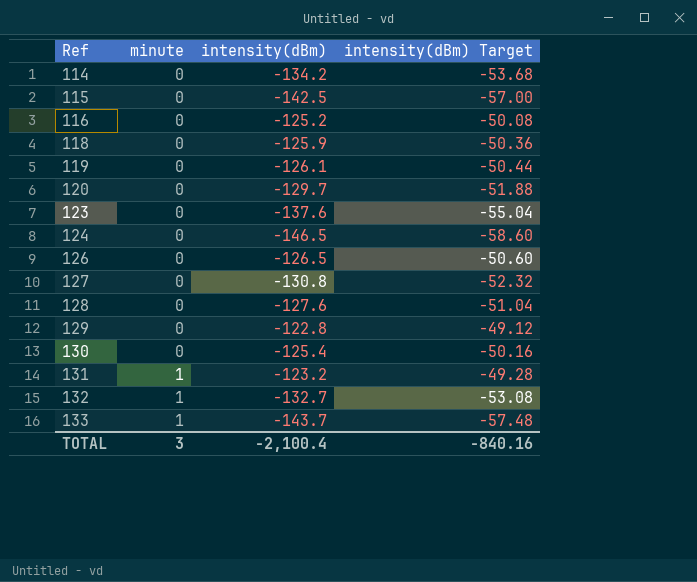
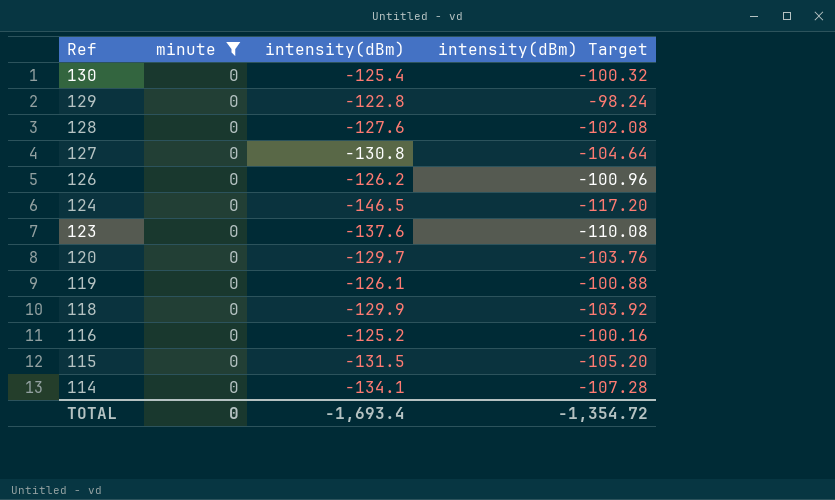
filter: none -> minute = 0
row order: Ref ascending -> Ref descending
column intensity(dBm) Target | formula: [intensity(dBm)] * 0.4 -> [intensity(dBm)] * 0.8
126 | intensity(dBm): -126.5 -> -126.2
118 | intensity(dBm): -125.9 -> -129.9
115 | intensity(dBm): -142.5 -> -131.5
114 | intensity(dBm): -134.2 -> -134.1
TOTAL | minute: 3 -> 0
TOTAL | intensity(dBm): -2,100.4 -> -1,693.4
TOTAL | intensity(dBm) Target: -840.16 -> -1,354.72

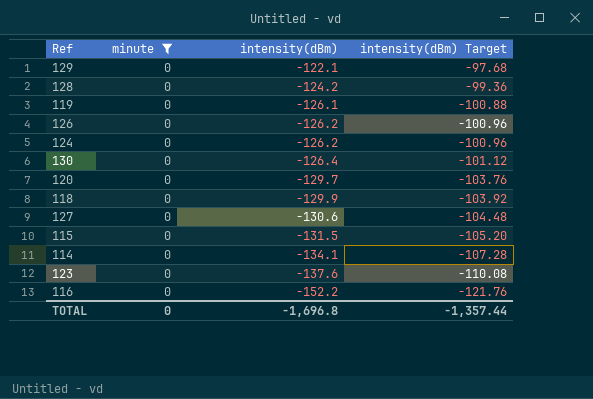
row order: Ref descending -> intensity(dBm) descending
129 | intensity(dBm): -122.8 -> -122.1
129 | intensity(dBm) Target: -98.24 -> -97.68
128 | intensity(dBm): -127.6 -> -124.2
128 | intensity(dBm) Target: -102.08 -> -99.36
124 | intensity(dBm): -146.5 -> -126.2
124 | intensity(dBm) Target: -117.20 -> -100.96
130 | intensity(dBm): -125.4 -> -126.4
130 | intensity(dBm) Target: -100.32 -> -101.12
127 | intensity(dBm): -130.8 -> -130.6
127 | intensity(dBm) Target: -104.64 -> -104.48
116 | intensity(dBm): -125.2 -> -152.2
116 | intensity(dBm) Target: -100.16 -> -121.76
TOTAL | intensity(dBm): -1,693.4 -> -1,696.8
TOTAL | intensity(dBm) Target: -1,354.72 -> -1,357.44

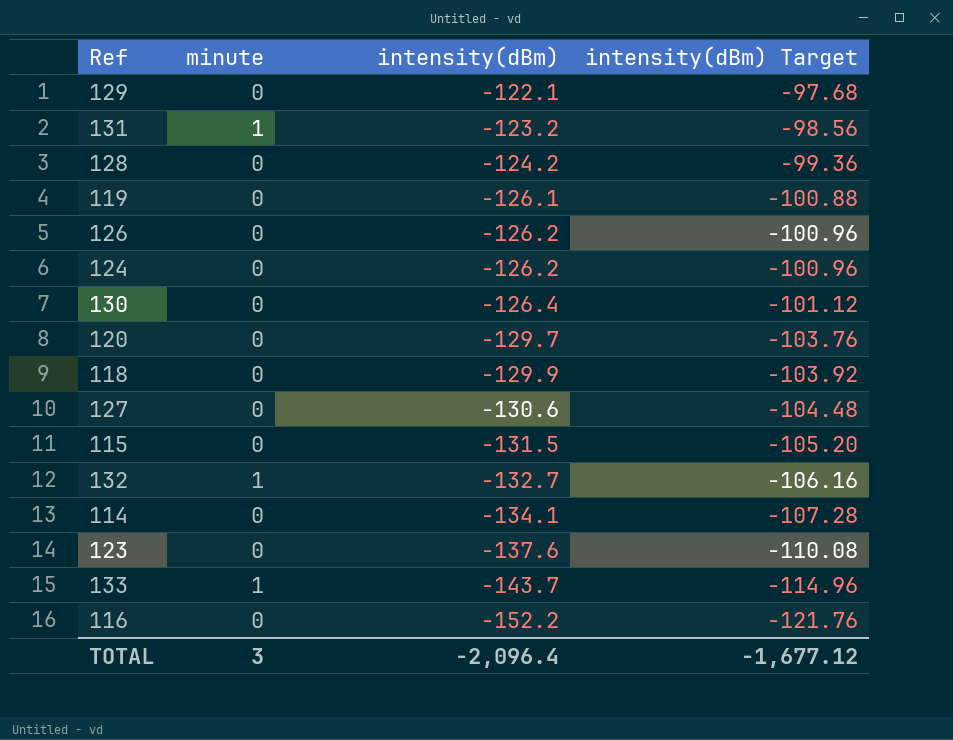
filter: minute = 0 -> none
TOTAL | minute: 0 -> 3
TOTAL | intensity(dBm): -1,696.8 -> -2,096.4
TOTAL | intensity(dBm) Target: -1,357.44 -> -1,677.12

